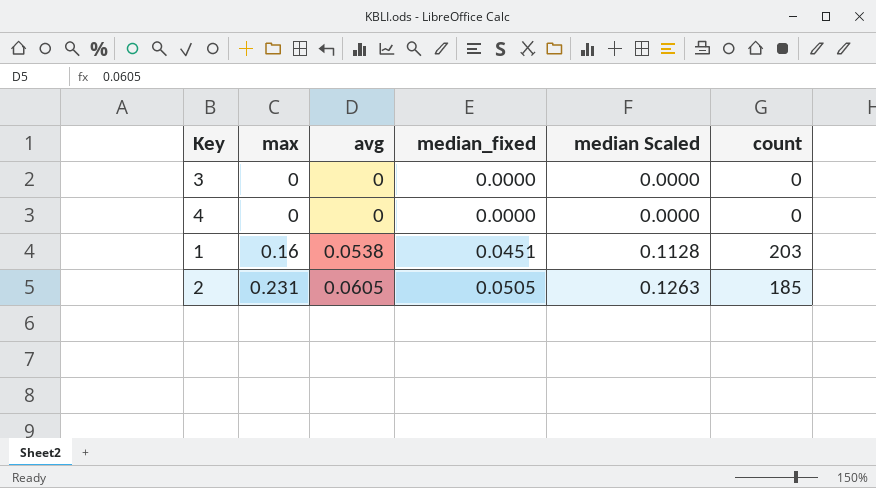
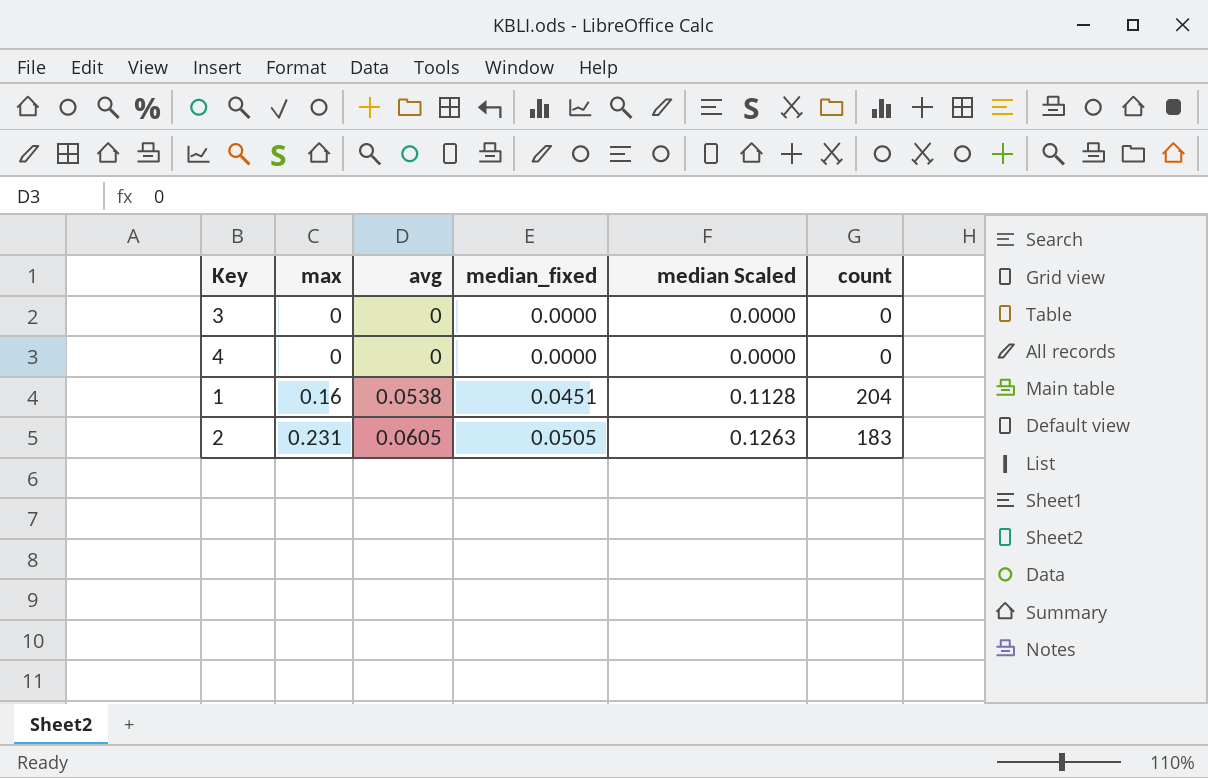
1 | count: 203 -> 204
2 | count: 185 -> 183

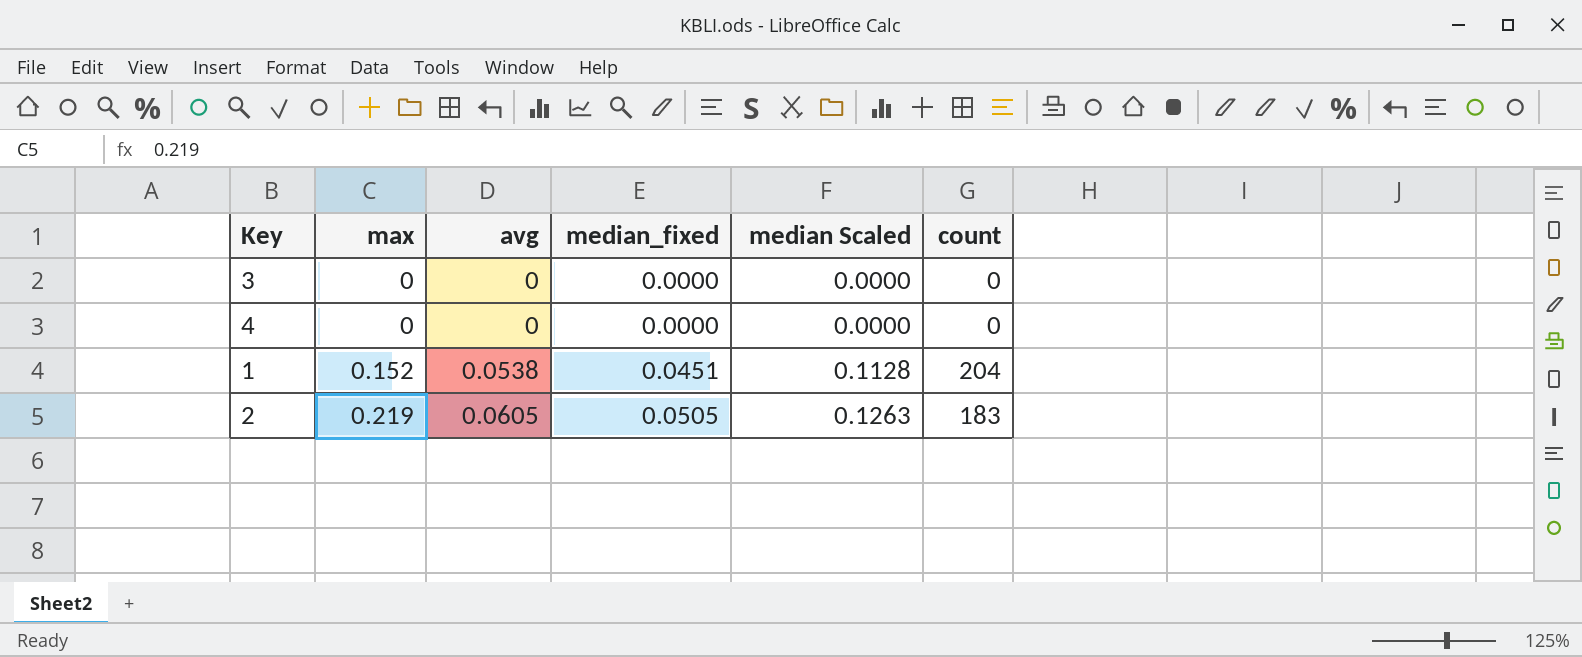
1 | max: 0.16 -> 0.152
2 | max: 0.231 -> 0.219

